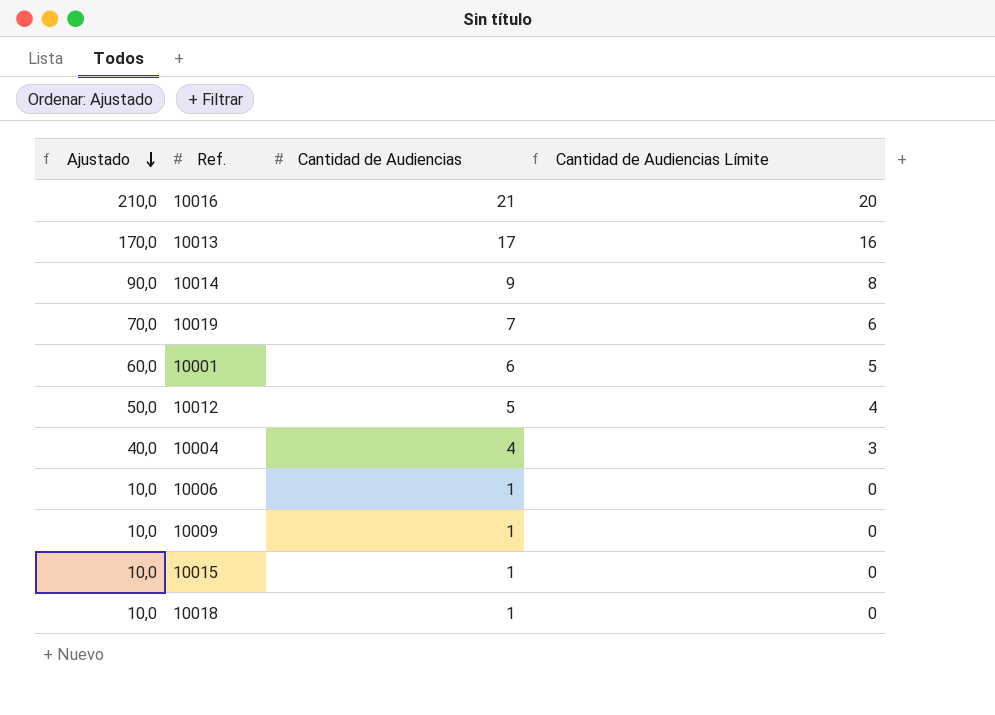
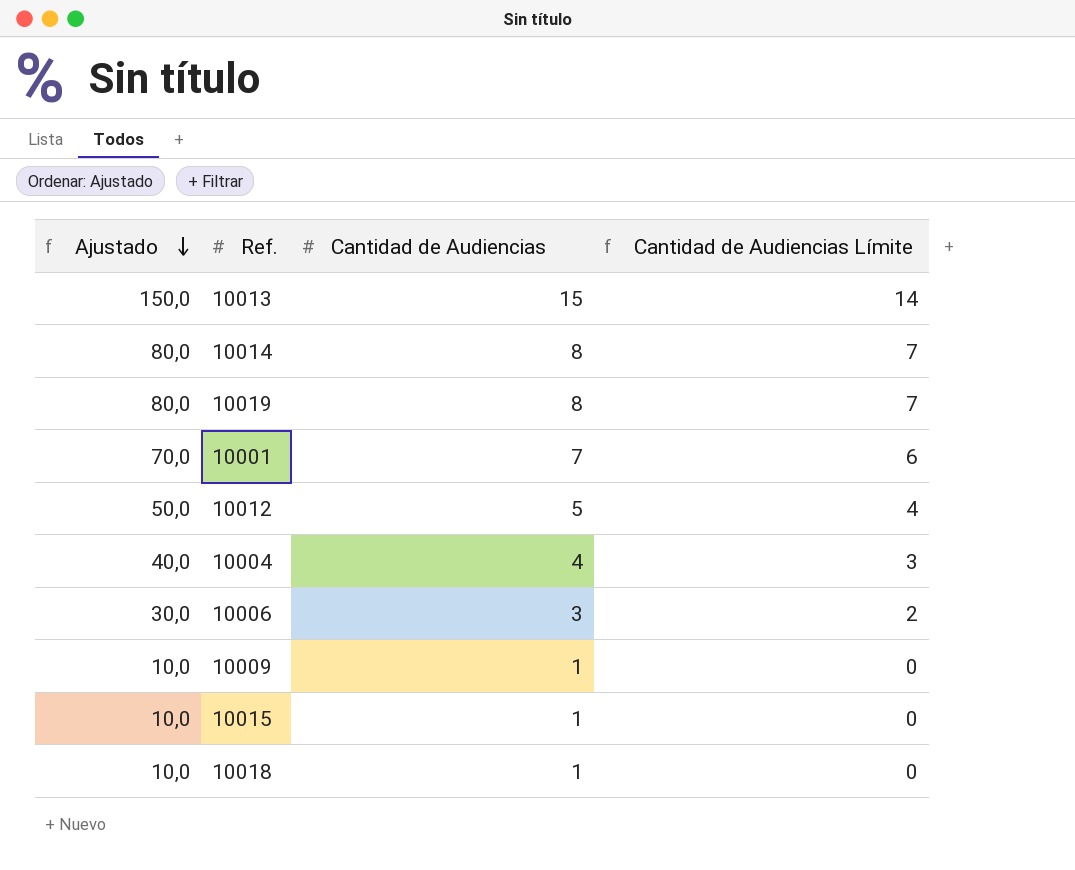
row 10016: 210,0 | 21 | 20 -> none
10013 | Ajustado: 170,0 -> 150,0
10013 | Cantidad de Audiencias: 17 -> 15
10013 | Cantidad de Audiencias Límite: 16 -> 14
10014 | Ajustado: 90,0 -> 80,0
10014 | Cantidad de Audiencias: 9 -> 8
10014 | Cantidad de Audiencias Límite: 8 -> 7
10019 | Ajustado: 70,0 -> 80,0
10019 | Cantidad de Audiencias: 7 -> 8
10019 | Cantidad de Audiencias Límite: 6 -> 7
10001 | Ajustado: 60,0 -> 70,0
10001 | Cantidad de Audiencias: 6 -> 7
10001 | Cantidad de Audiencias Límite: 5 -> 6
10006 | Ajustado: 10,0 -> 30,0
10006 | Cantidad de Audiencias: 1 -> 3
10006 | Cantidad de Audiencias Límite: 0 -> 2

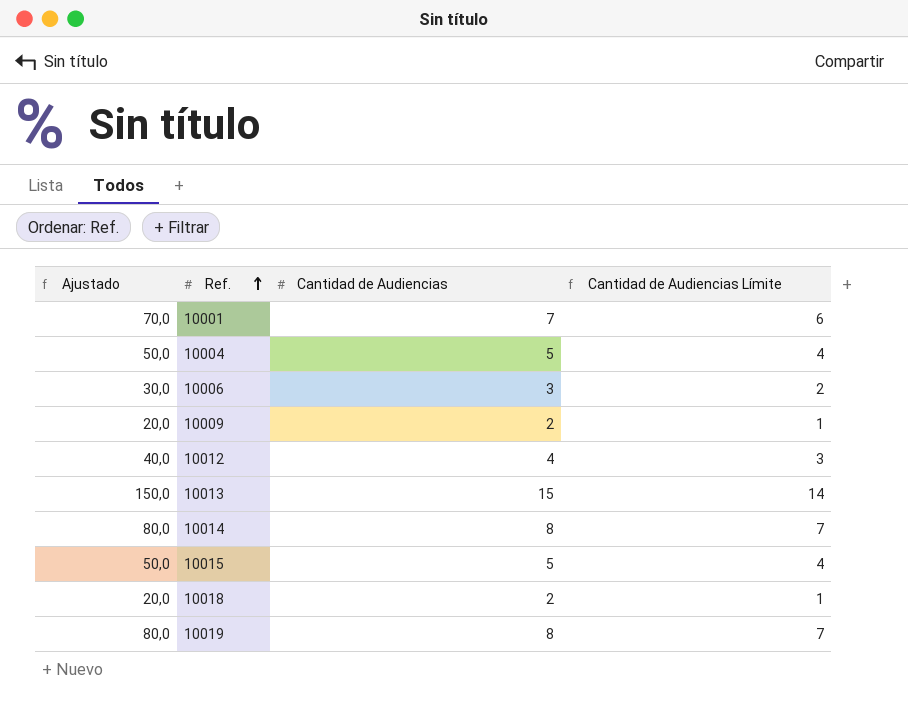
row order: Ajustado descending -> Ref. ascending
10004 | Ajustado: 40,0 -> 50,0
10004 | Cantidad de Audiencias: 4 -> 5
10004 | Cantidad de Audiencias Límite: 3 -> 4
10009 | Ajustado: 10,0 -> 20,0
10009 | Cantidad de Audiencias: 1 -> 2
10009 | Cantidad de Audiencias Límite: 0 -> 1
10012 | Ajustado: 50,0 -> 40,0
10012 | Cantidad de Audiencias: 5 -> 4
10012 | Cantidad de Audiencias Límite: 4 -> 3
10015 | Ajustado: 10,0 -> 50,0
10015 | Cantidad de Audiencias: 1 -> 5
10015 | Cantidad de Audiencias Límite: 0 -> 4
10018 | Ajustado: 10,0 -> 20,0
10018 | Cantidad de Audiencias: 1 -> 2
10018 | Cantidad de Audiencias Límite: 0 -> 1

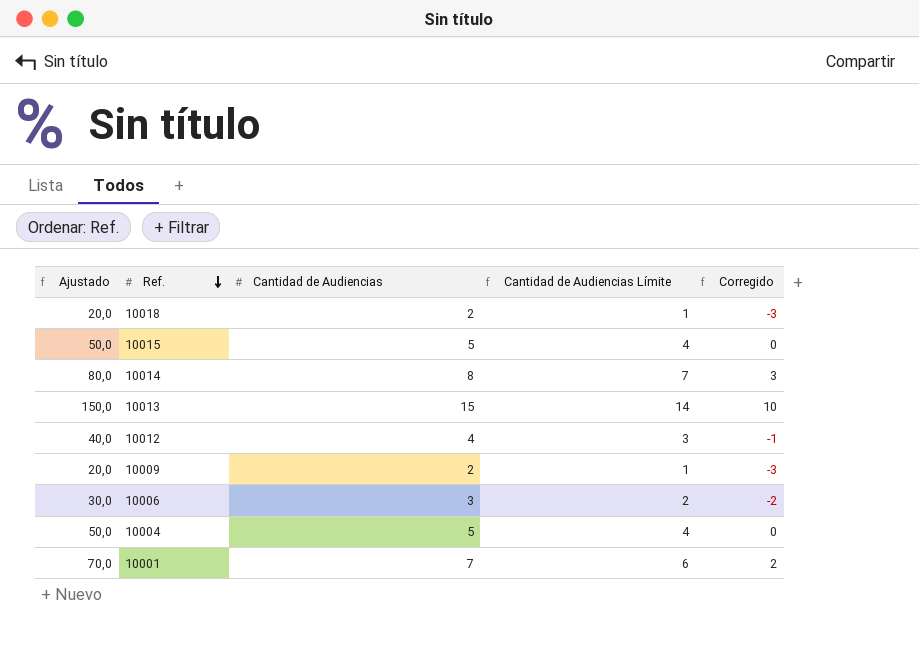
row order: Ref. ascending -> Ref. descending
column Corregido | formula: none -> [Cantidad de Audiencias] - 5
row 10019: 80,0 | 8 | 7 -> none

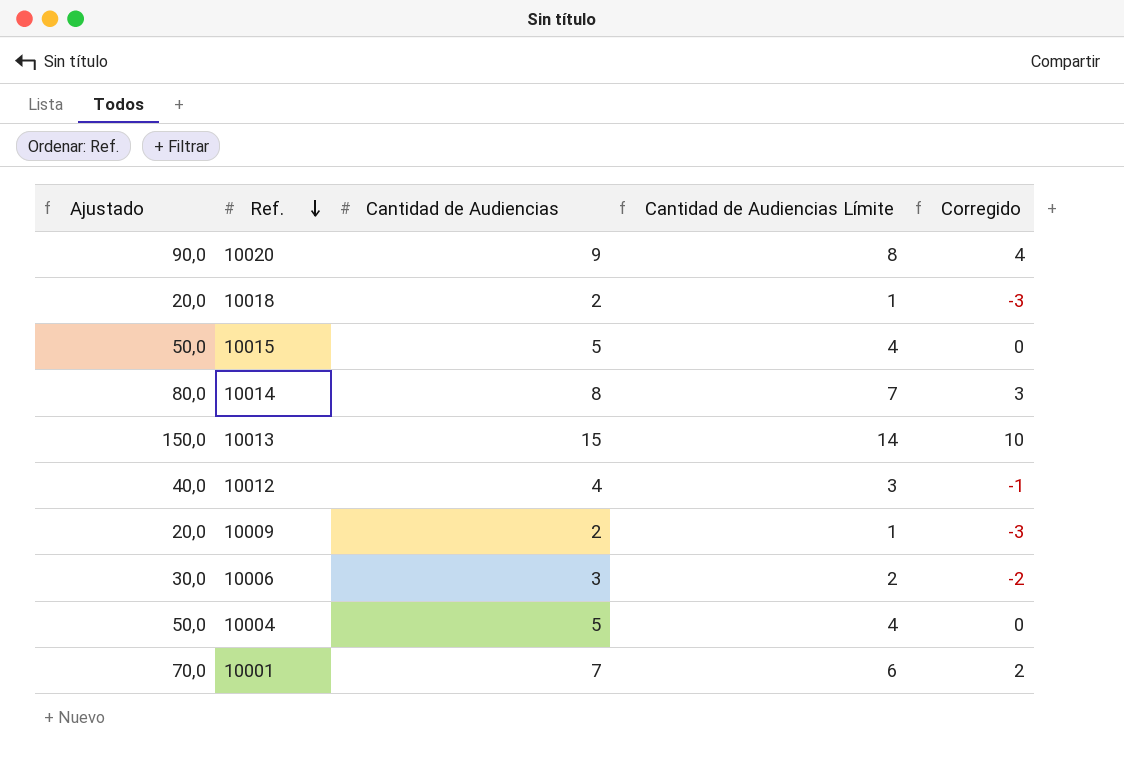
row 10020: none -> 90,0 | 9 | 8 | 4

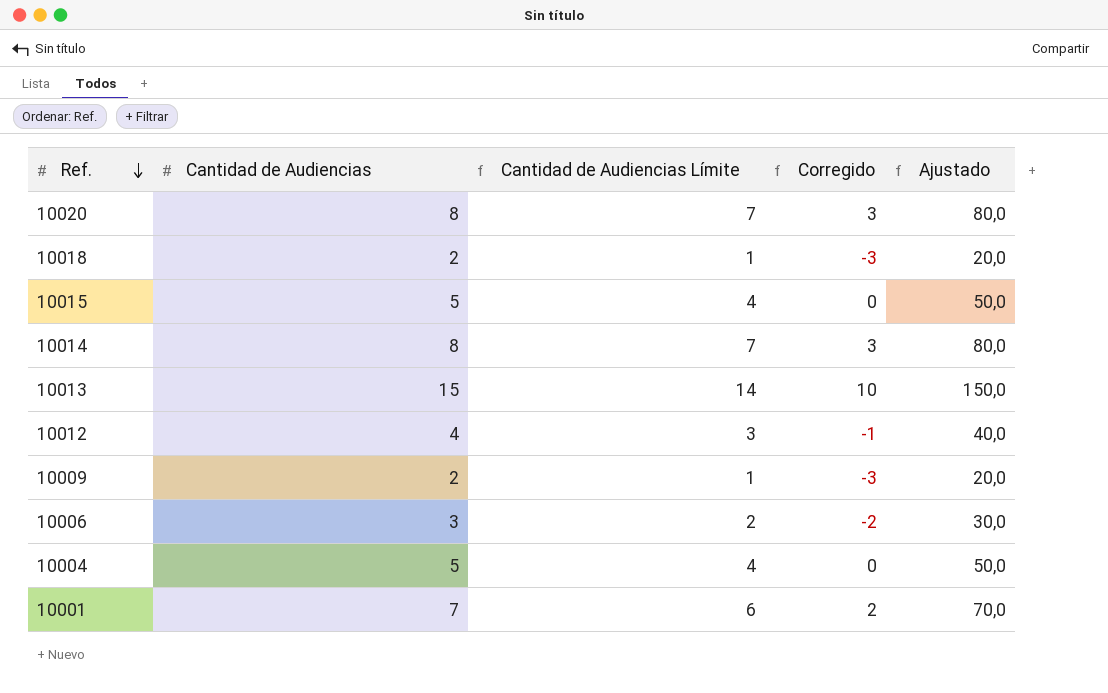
column Ajustado | position: 1 -> 5
10020 | Cantidad de Audiencias: 9 -> 8
10020 | Cantidad de Audiencias Límite: 8 -> 7
10020 | Corregido: 4 -> 3
10020 | Ajustado: 90,0 -> 80,0

